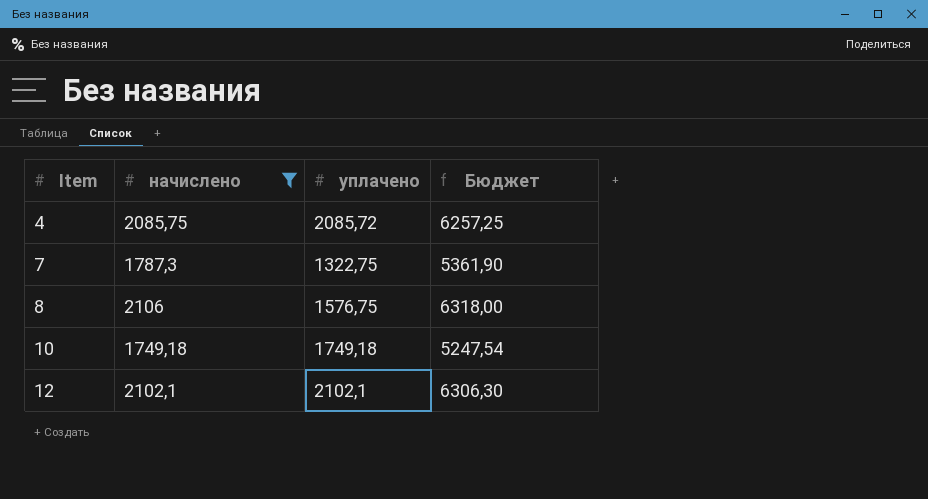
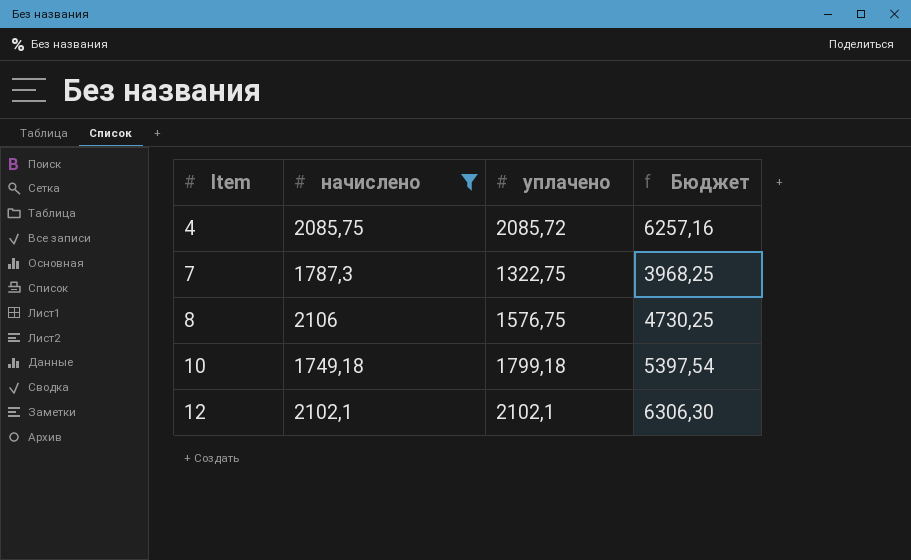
column Бюджет | formula: [начислено] * 3 -> [уплачено] * 3
10 | уплачено: 1749,18 -> 1799,18

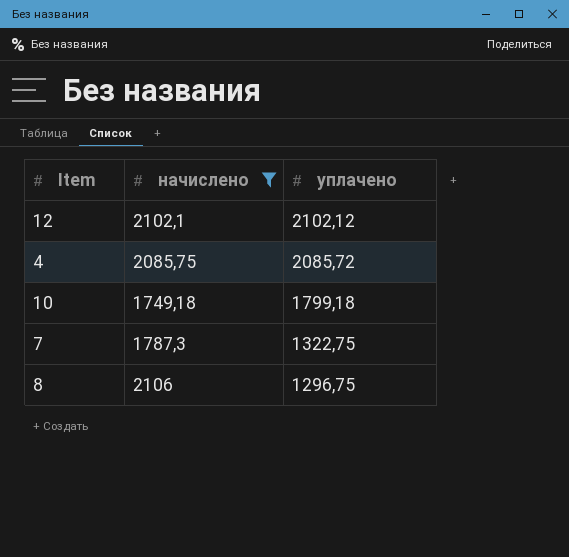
row order: Item ascending -> уплачено descending
column Бюджет | formula: [уплачено] * 3 -> none
12 | уплачено: 2102,1 -> 2102,12
8 | уплачено: 1576,75 -> 1296,75

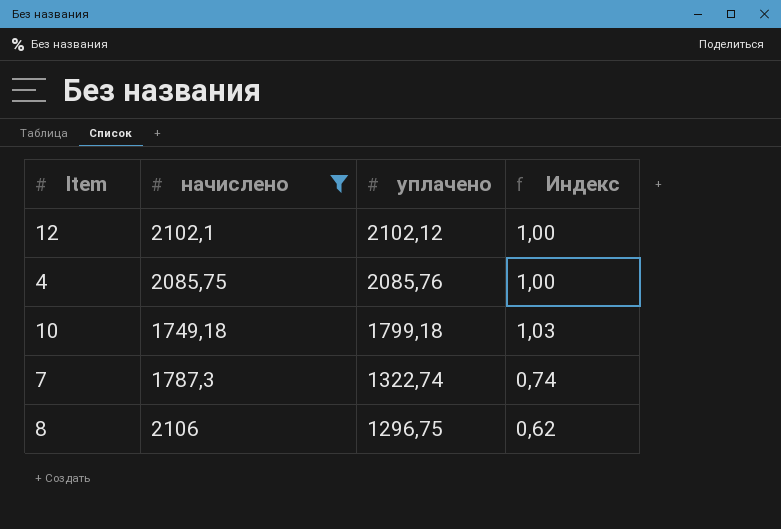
column Индекс | formula: none -> [уплачено] / [начислено]
4 | уплачено: 2085,72 -> 2085,76
7 | уплачено: 1322,75 -> 1322,74

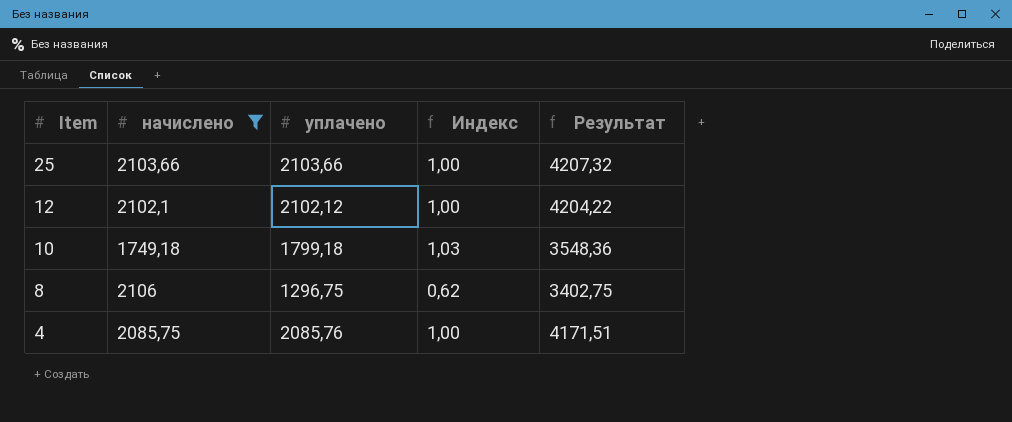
row order: уплачено descending -> Item descending
column Результат | formula: none -> [начислено] + [уплачено]
row 7: 1787,3 | 1322,74 | 0,74 -> none
row 25: none -> 2103,66 | 2103,66 | 1,00 | 4207,32

